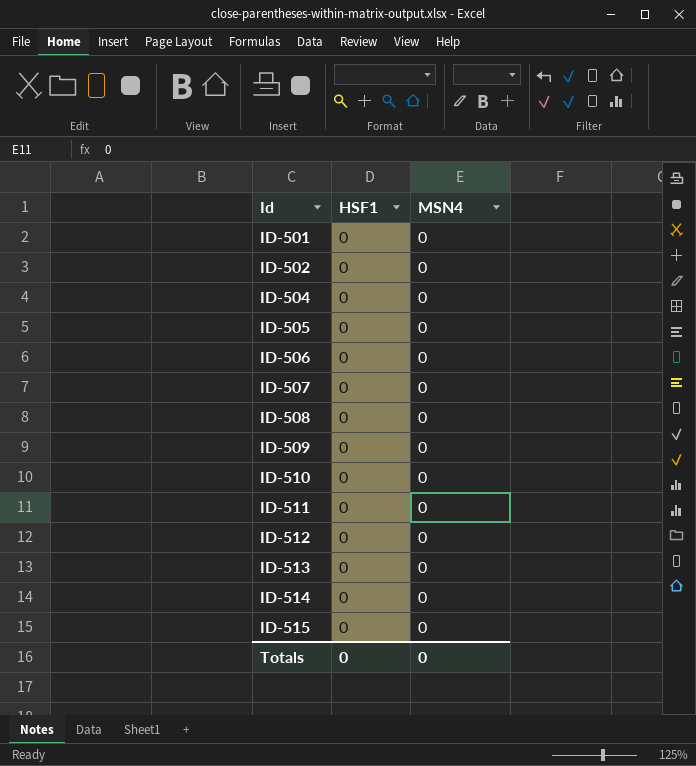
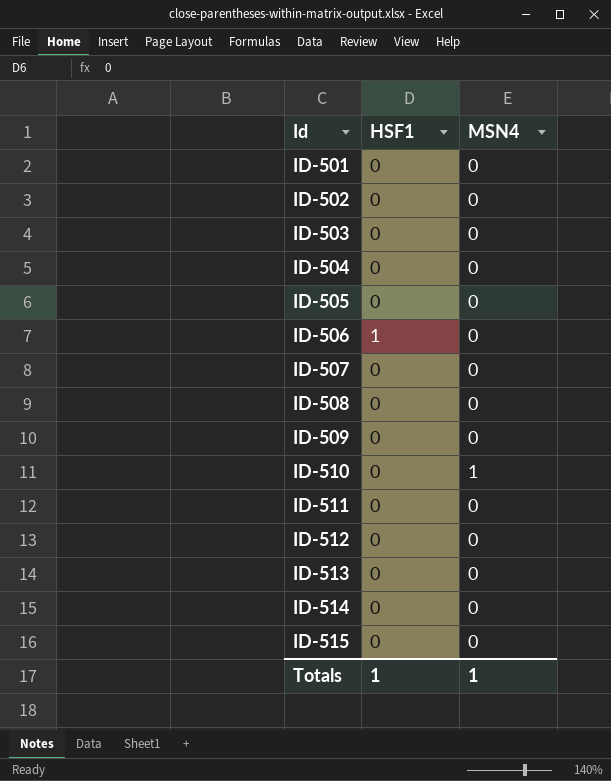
row ID-503: none -> 0 | 0
ID-506 | HSF1: 0 -> 1
ID-510 | MSN4: 0 -> 1
Totals | HSF1: 0 -> 1
Totals | MSN4: 0 -> 1

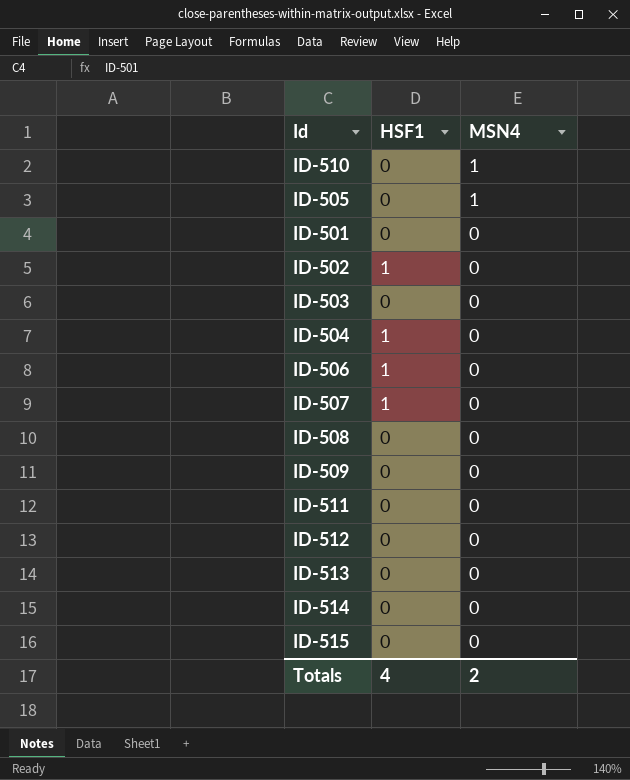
row order: Id ascending -> MSN4 descending
ID-505 | MSN4: 0 -> 1
ID-502 | HSF1: 0 -> 1
ID-504 | HSF1: 0 -> 1
ID-507 | HSF1: 0 -> 1
Totals | HSF1: 1 -> 4
Totals | MSN4: 1 -> 2

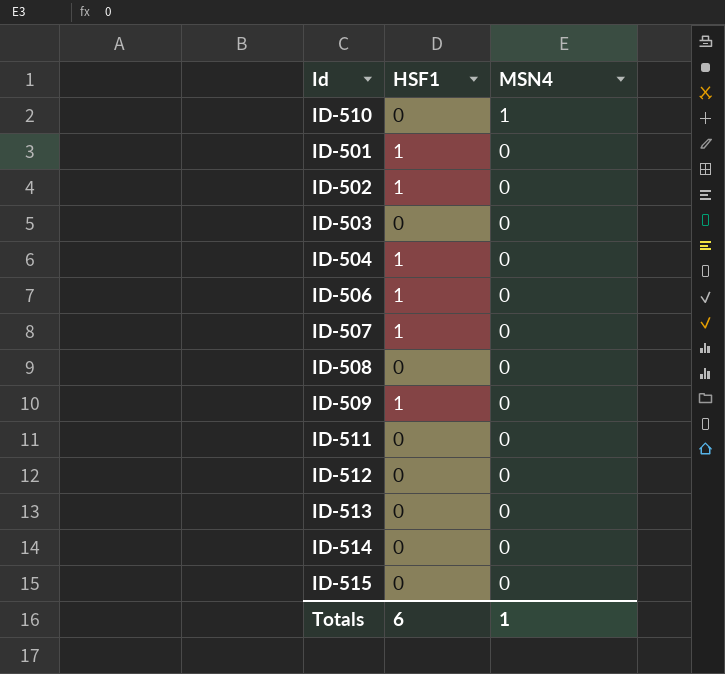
row ID-505: 0 | 1 -> none
ID-501 | HSF1: 0 -> 1
ID-509 | HSF1: 0 -> 1
Totals | HSF1: 4 -> 6
Totals | MSN4: 2 -> 1

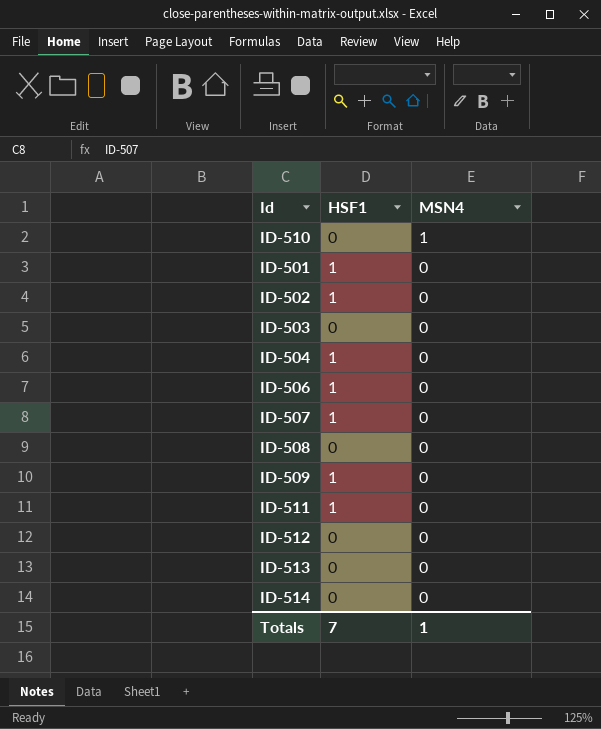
row ID-515: 0 | 0 -> none
ID-511 | HSF1: 0 -> 1
Totals | HSF1: 6 -> 7

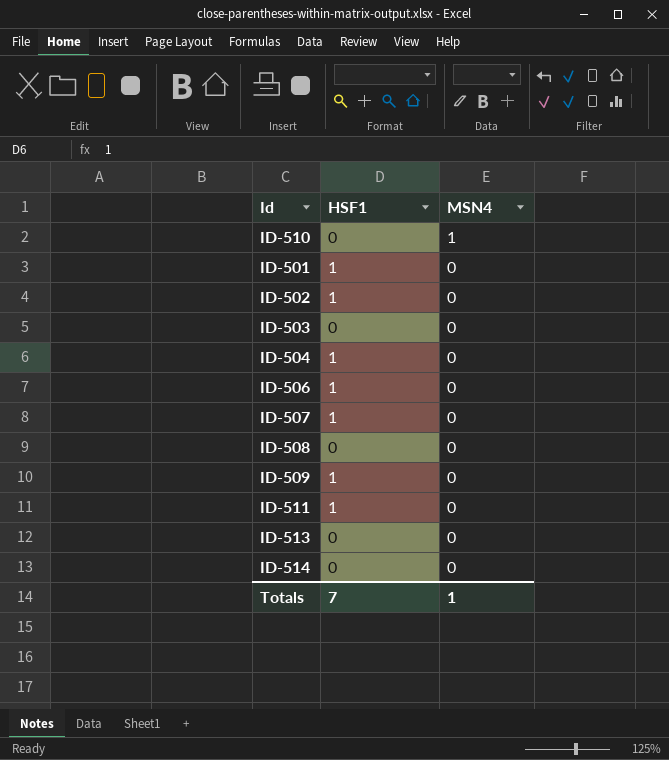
row ID-512: 0 | 0 -> none

